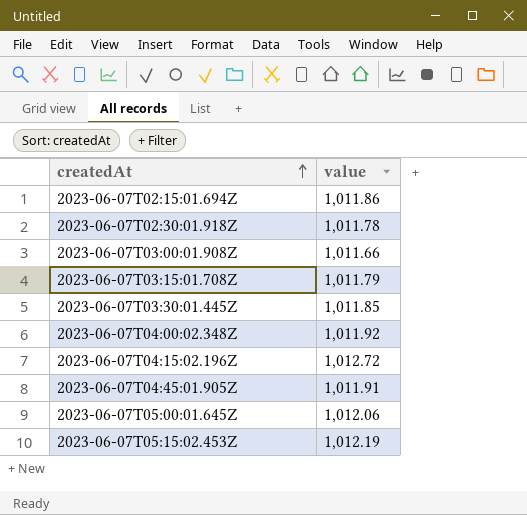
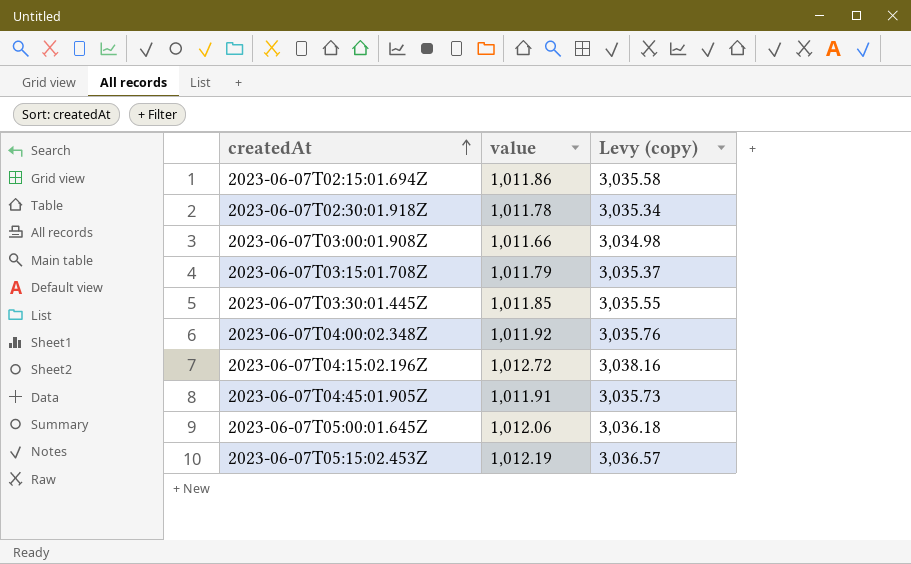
column Levy (copy) | formula: none -> [value] * 3

